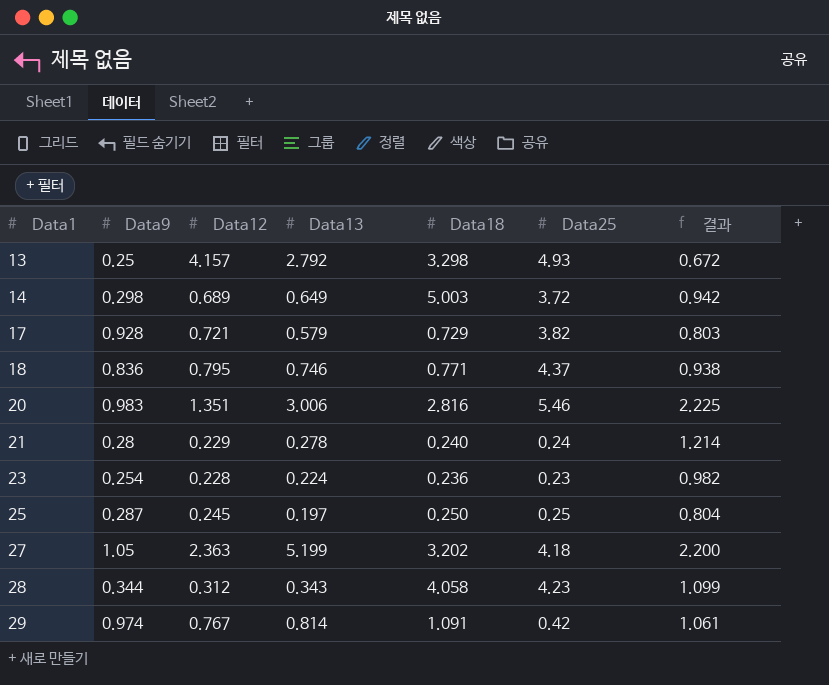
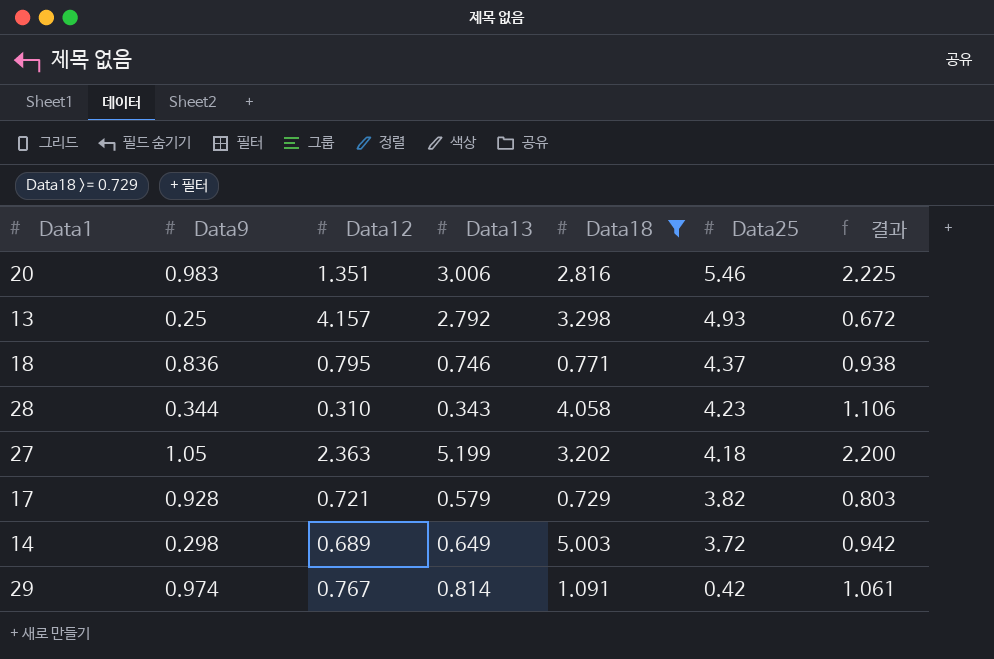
filter: none -> Data18 >= 0.729
row order: Data1 ascending -> Data25 descending
28 | Data12: 0.312 -> 0.310
28 | 결과: 1.099 -> 1.106

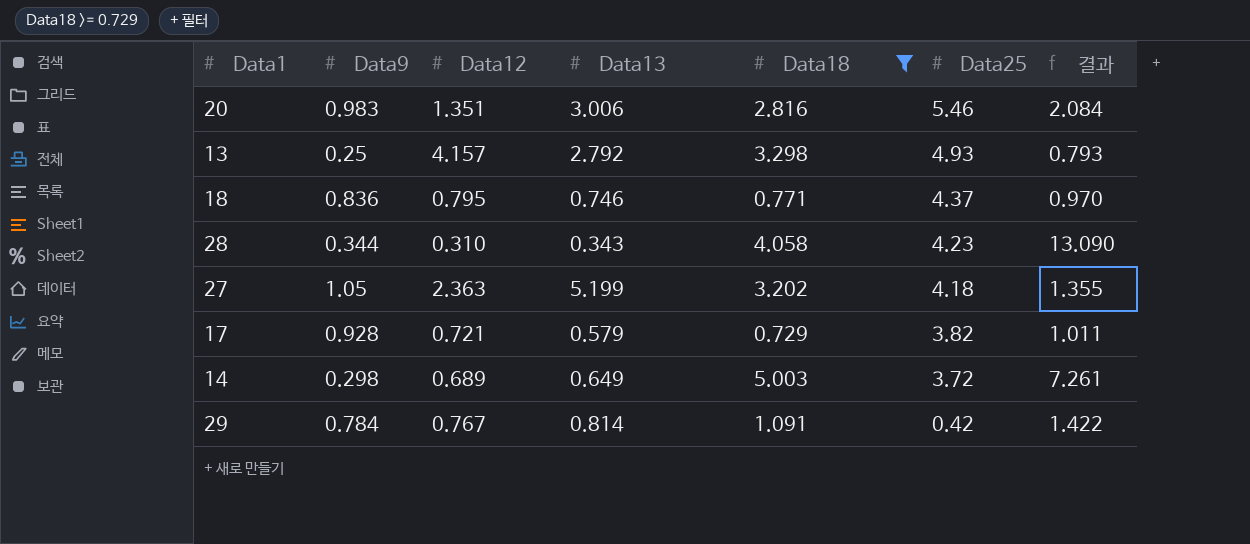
column 결과 | formula: [Data13] / [Data12] -> [Data18] / [Data12]
29 | Data9: 0.974 -> 0.784

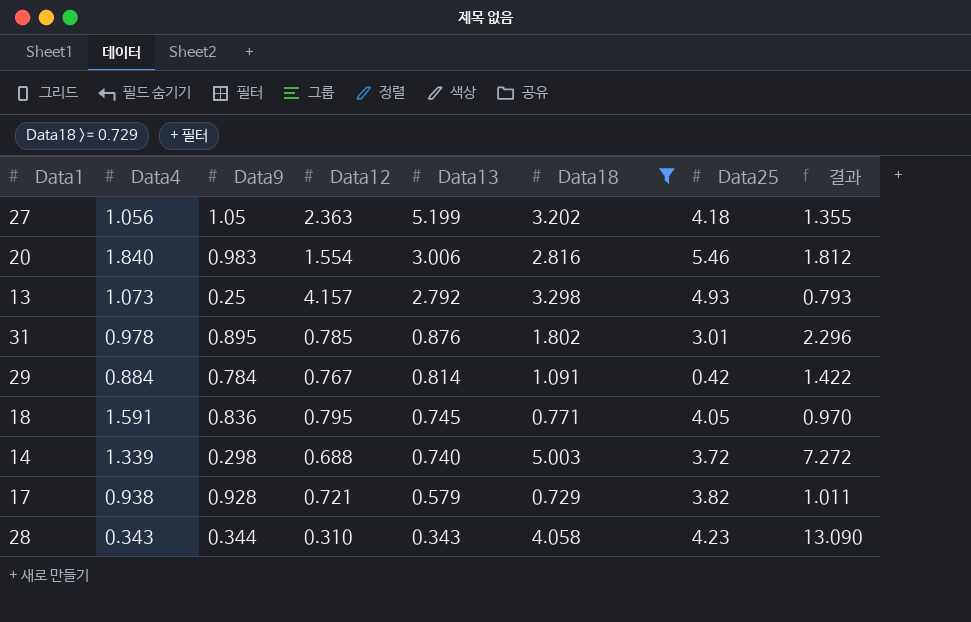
row order: Data25 descending -> Data13 descending
column Data4 | position: none -> 2
20 | Data12: 1.351 -> 1.554
20 | 결과: 2.084 -> 1.812
row 31: none -> 0.978 | 0.895 | 0.785 | 0.876 | 1.802 | 3.01 | 2.296
18 | Data13: 0.746 -> 0.745
18 | Data25: 4.37 -> 4.05
14 | Data12: 0.689 -> 0.688
14 | Data13: 0.649 -> 0.740
14 | 결과: 7.261 -> 7.272

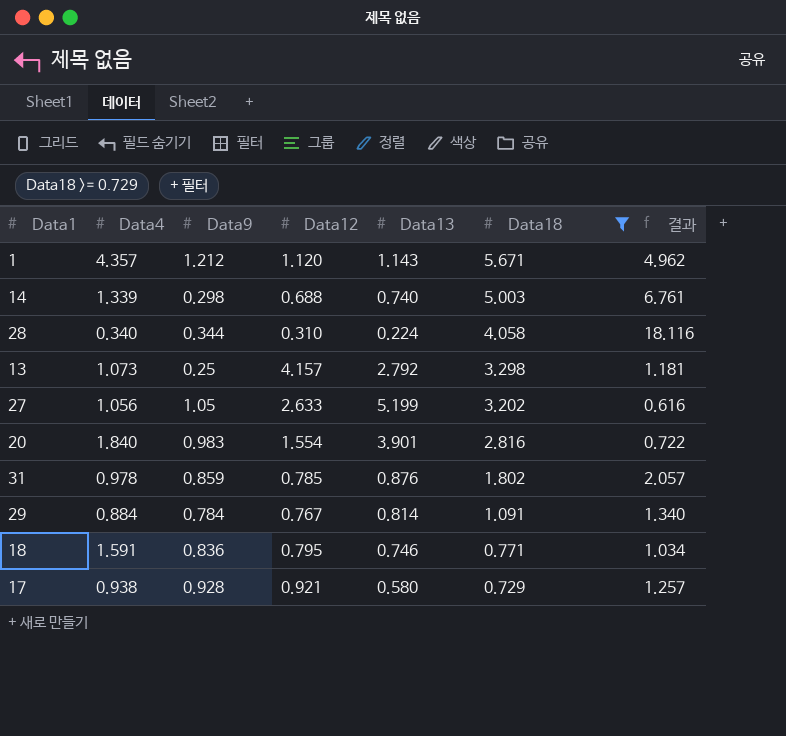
row order: Data13 descending -> Data18 descending
column Data25 | position: 7 -> none
column 결과 | formula: [Data18] / [Data12] -> [Data18] / [Data13]
row 1: none -> 4.357 | 1.212 | 1.120 | 1.143 | 5.671 | 4.962
28 | Data4: 0.343 -> 0.340
28 | Data13: 0.343 -> 0.224
27 | Data12: 2.363 -> 2.633
20 | Data13: 3.006 -> 3.901
31 | Data9: 0.895 -> 0.859
18 | Data13: 0.745 -> 0.746
17 | Data12: 0.721 -> 0.921
17 | Data13: 0.579 -> 0.580

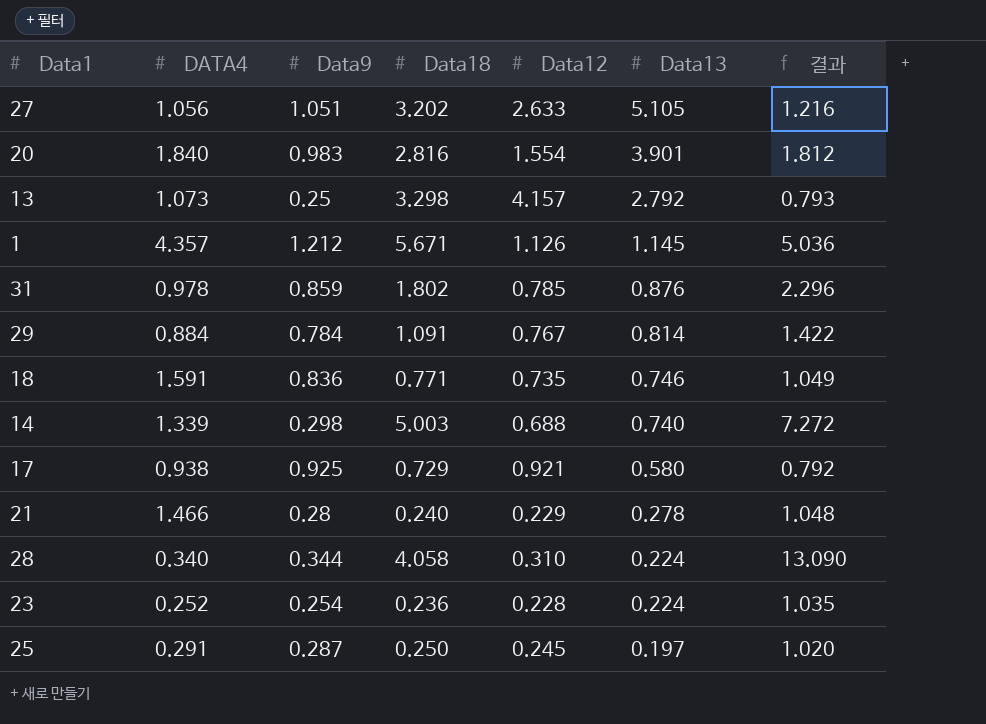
filter: Data18 >= 0.729 -> none
row order: Data18 descending -> Data13 descending
column name: Data4 -> DATA4
column Data18 | position: 6 -> 4
column 결과 | formula: [Data18] / [Data13] -> [Data18] / [Data12]
27 | Data9: 1.05 -> 1.051
27 | Data13: 5.199 -> 5.105
1 | Data12: 1.120 -> 1.126
1 | Data13: 1.143 -> 1.145
18 | Data12: 0.795 -> 0.735
17 | Data9: 0.928 -> 0.925

